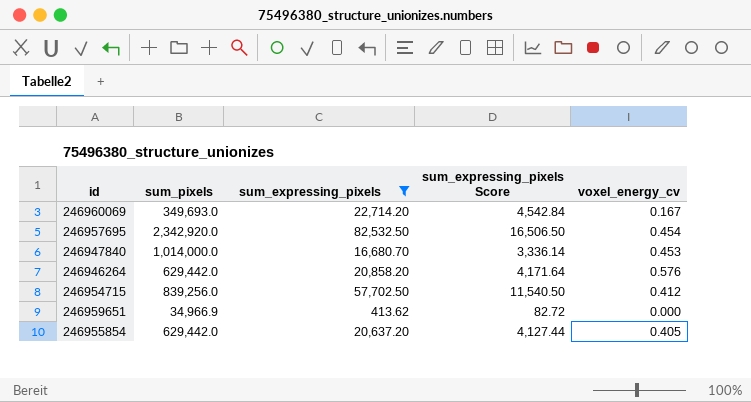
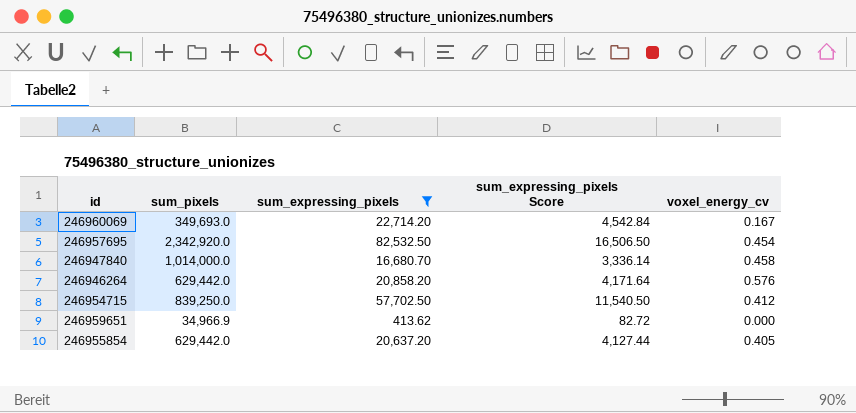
246947840 | voxel_energy_cv: 0.453 -> 0.458
246954715 | sum_pixels: 839,256.0 -> 839,250.0

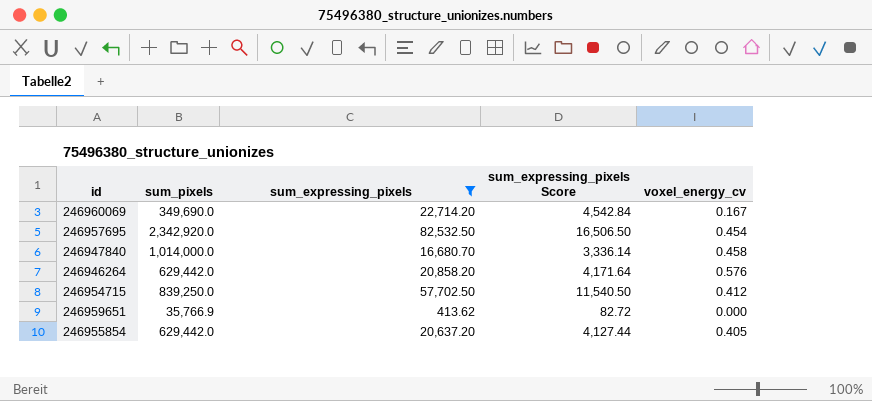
246960069 | sum_pixels: 349,693.0 -> 349,690.0
246959651 | sum_pixels: 34,966.9 -> 35,766.9

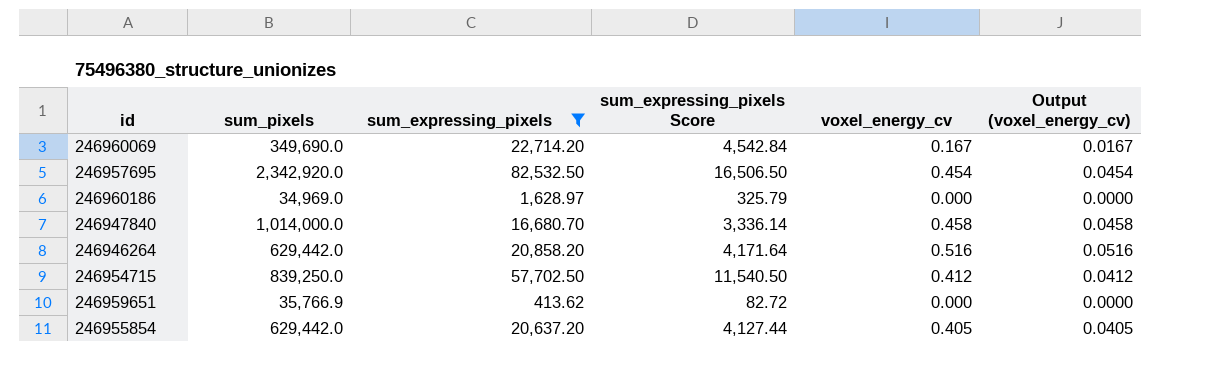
column Output (voxel_energy_cv) | formula: none -> [voxel_energy_cv] * 0.1
row 246960186: none -> 34,969.0 | 1,628.97 | 325.79 | 0.000 | 0.0000
246946264 | voxel_energy_cv: 0.576 -> 0.516

